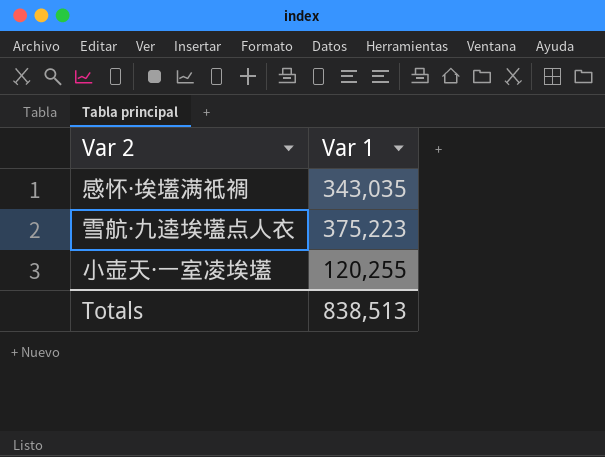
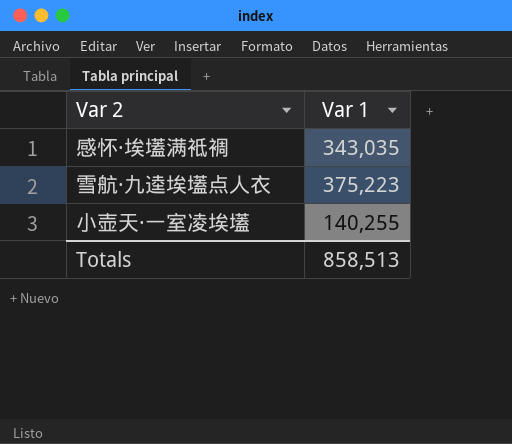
小壶天·一室凌埃壒 | Var 1: 120,255 -> 140,255
Totals | Var 1: 838,513 -> 858,513

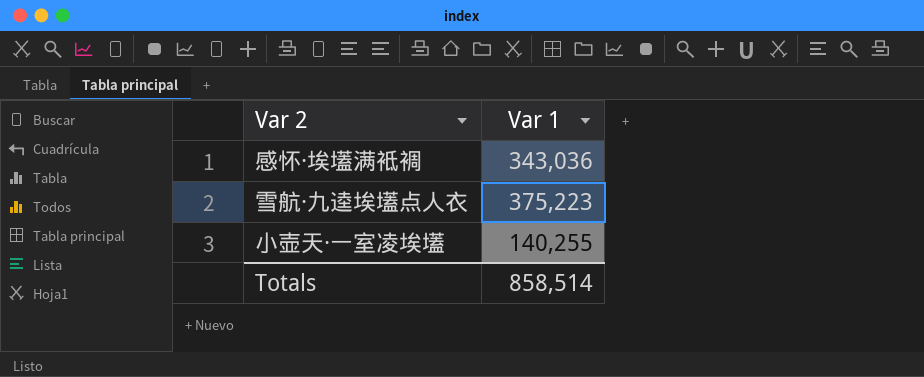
感怀·埃壒满袛裯 | Var 1: 343,035 -> 343,036
Totals | Var 1: 858,513 -> 858,514

